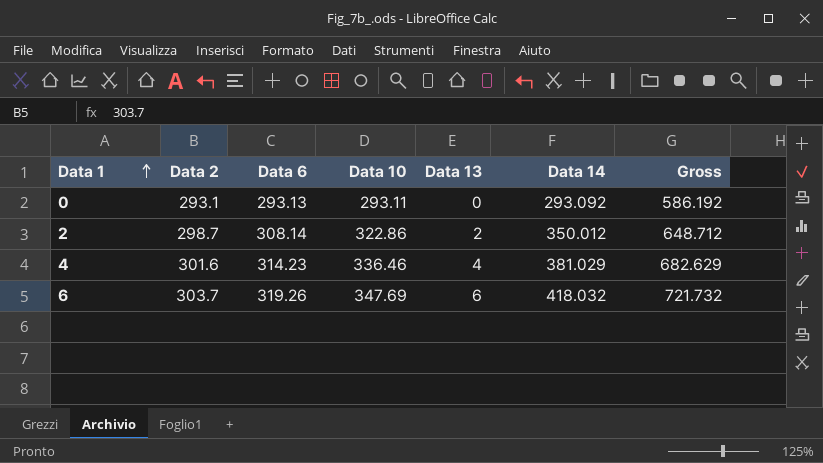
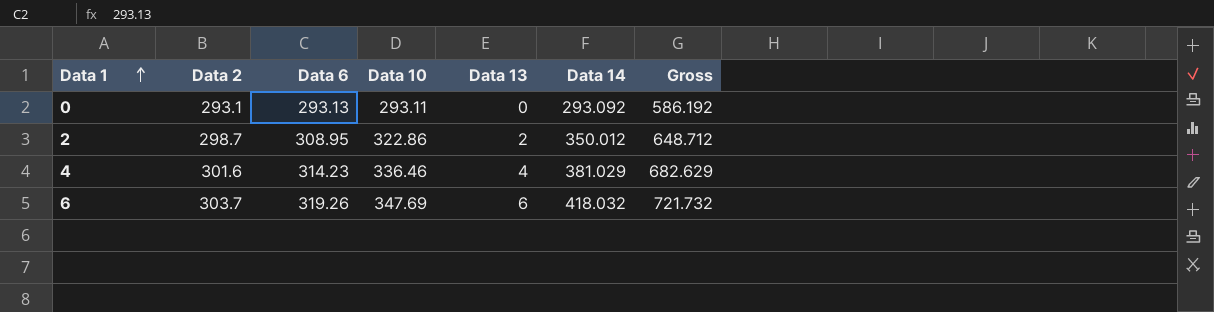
2 | Data 6: 308.14 -> 308.95

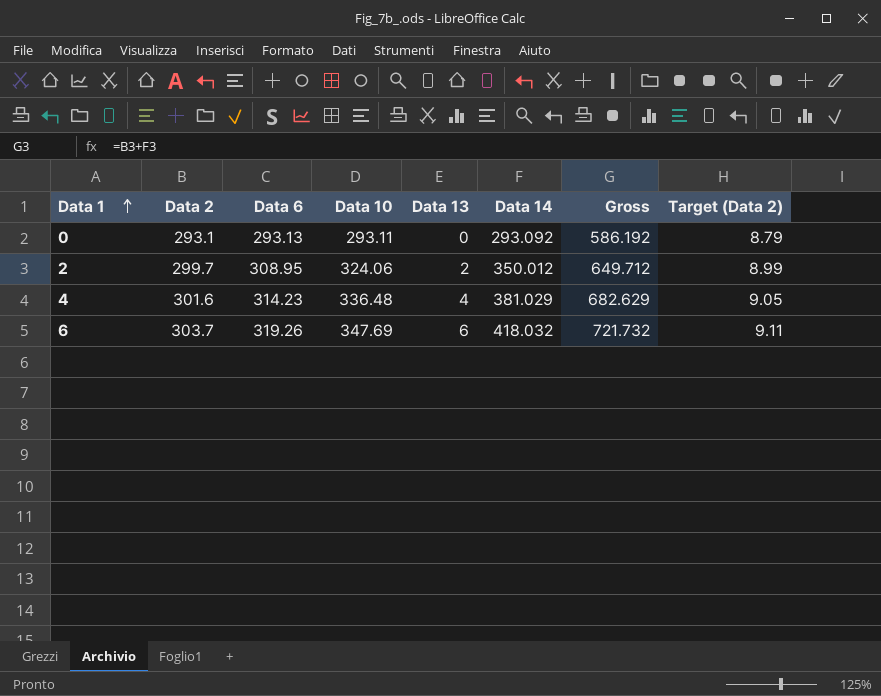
column Target (Data 2) | formula: none -> [Data 2] * 0.03
2 | Data 2: 298.7 -> 299.7
2 | Data 10: 322.86 -> 324.06
2 | Gross: 648.712 -> 649.712
4 | Data 10: 336.46 -> 336.48

